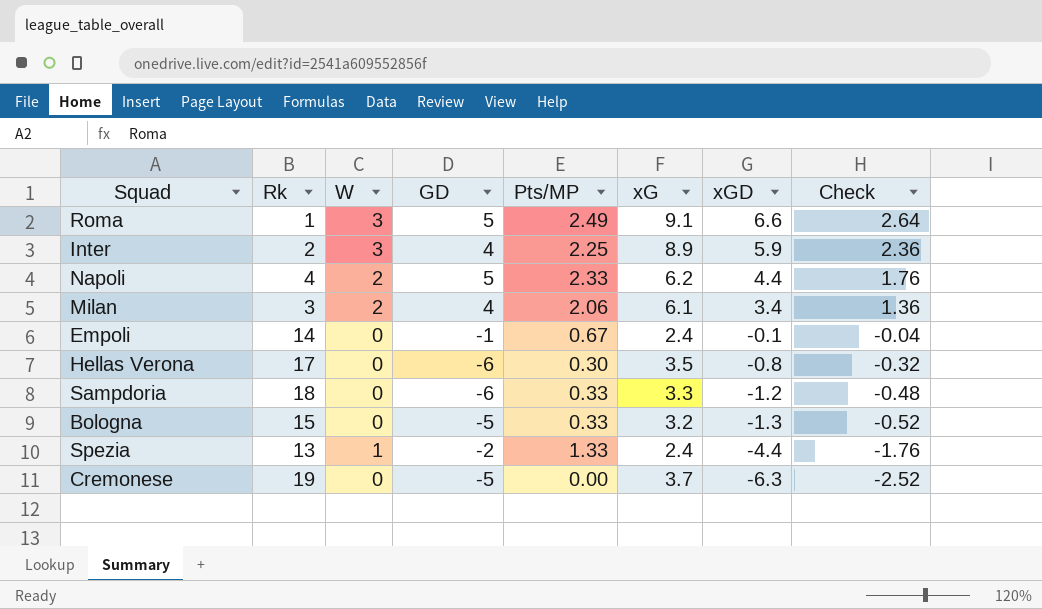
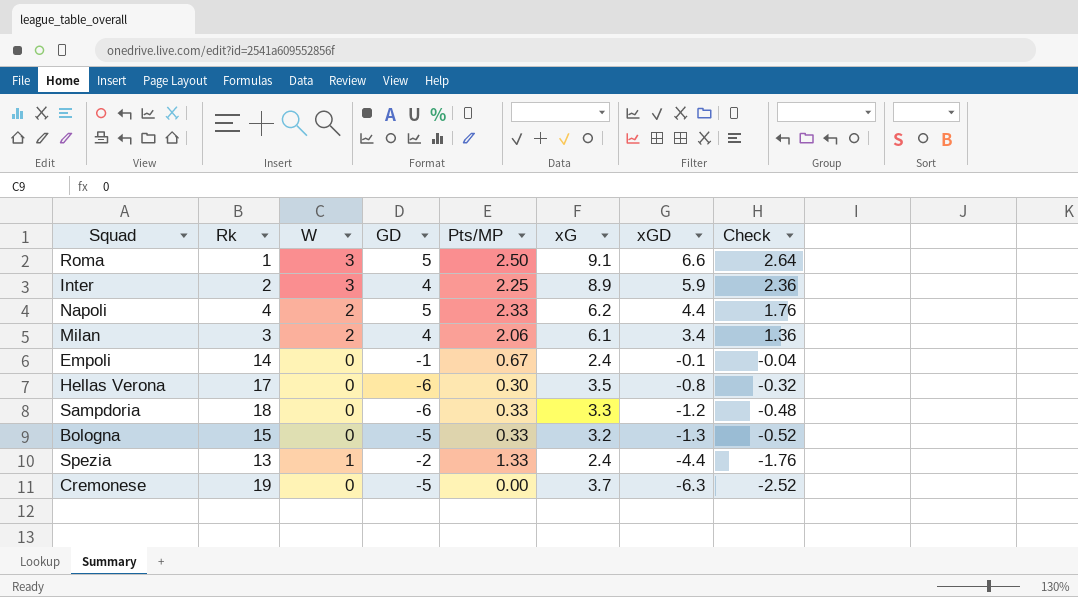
Roma | Pts/MP: 2.49 -> 2.50

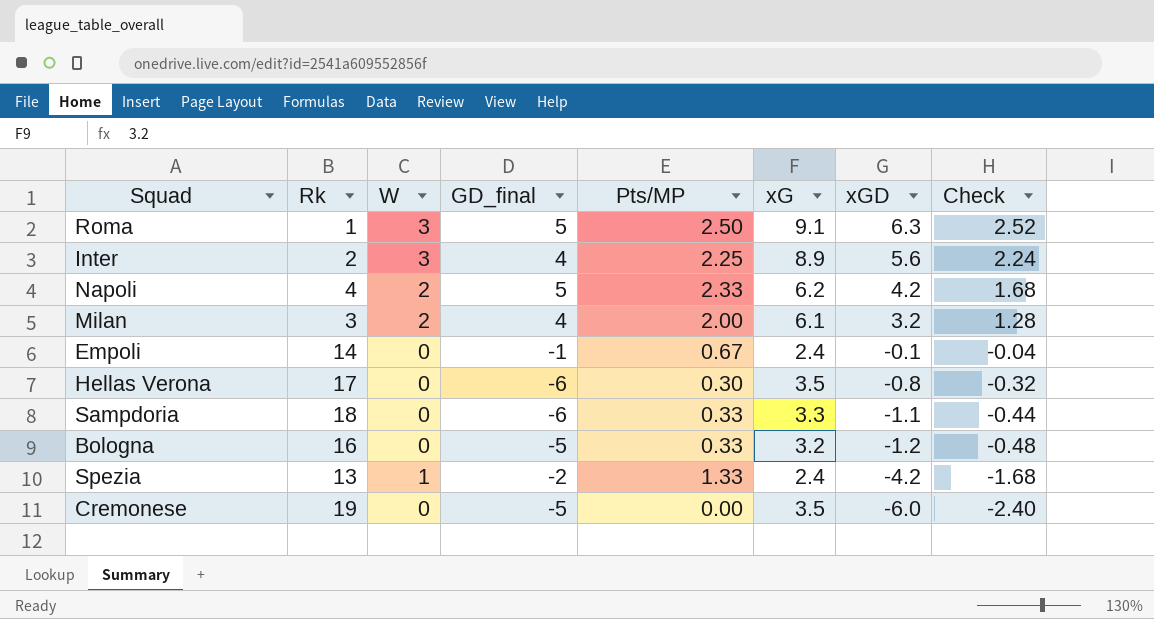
column name: GD -> GD_final
Roma | xGD: 6.6 -> 6.3
Roma | Check: 2.64 -> 2.52
Inter | xGD: 5.9 -> 5.6
Inter | Check: 2.36 -> 2.24
Napoli | xGD: 4.4 -> 4.2
Napoli | Check: 1.76 -> 1.68
Milan | Pts/MP: 2.06 -> 2.00
Milan | xGD: 3.4 -> 3.2
Milan | Check: 1.36 -> 1.28
Sampdoria | xGD: -1.2 -> -1.1
Sampdoria | Check: -0.48 -> -0.44
Bologna | Rk: 15 -> 16
Bologna | xGD: -1.3 -> -1.2
Bologna | Check: -0.52 -> -0.48
Spezia | xGD: -4.4 -> -4.2
Spezia | Check: -1.76 -> -1.68
Cremonese | xG: 3.7 -> 3.5
Cremonese | xGD: -6.3 -> -6.0
Cremonese | Check: -2.52 -> -2.40

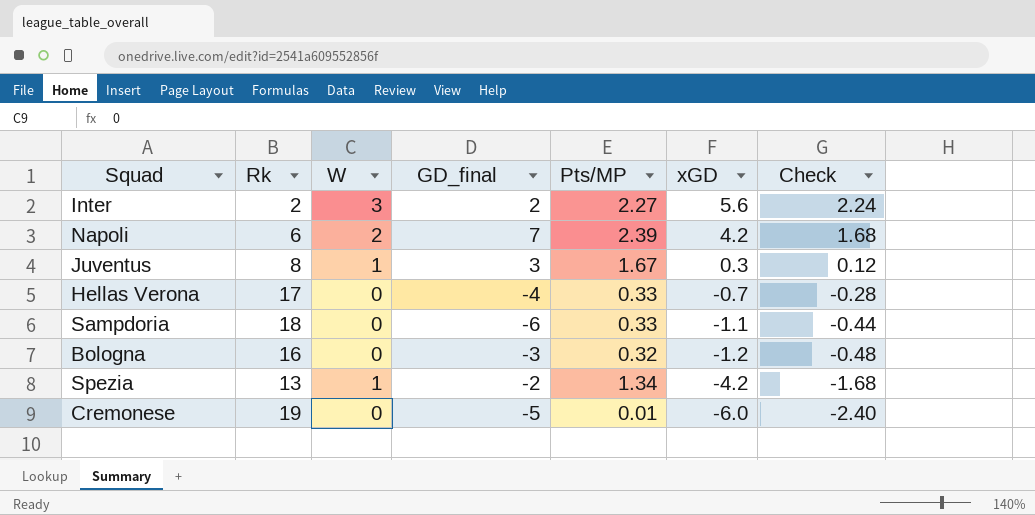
column xG | position: 6 -> none
row Roma: 1 | 3 | 5 | 2.50 | 9.1 | 6.3 | 2.52 -> none
row Milan: 3 | 2 | 4 | 2.00 | 6.1 | 3.2 | 1.28 -> none
row Empoli: 14 | 0 | -1 | 0.67 | 2.4 | -0.1 | -0.04 -> none
Inter | GD_final: 4 -> 2
Inter | Pts/MP: 2.25 -> 2.27
Napoli | Rk: 4 -> 6
Napoli | GD_final: 5 -> 7
Napoli | Pts/MP: 2.33 -> 2.39
row Juventus: none -> 8 | 1 | 3 | 1.67 | 0.3 | 0.12
Hellas Verona | GD_final: -6 -> -4
Hellas Verona | Pts/MP: 0.30 -> 0.33
Hellas Verona | xGD: -0.8 -> -0.7
Hellas Verona | Check: -0.32 -> -0.28
Bologna | GD_final: -5 -> -3
Bologna | Pts/MP: 0.33 -> 0.32
Spezia | Pts/MP: 1.33 -> 1.34
Cremonese | Pts/MP: 0.00 -> 0.01

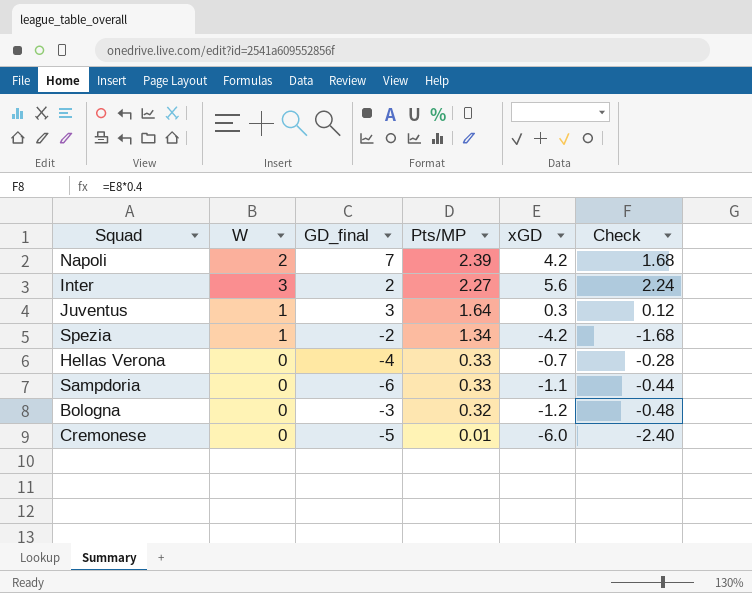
row order: xGD descending -> Pts/MP descending
column Rk | position: 2 -> none
Juventus | Pts/MP: 1.67 -> 1.64

